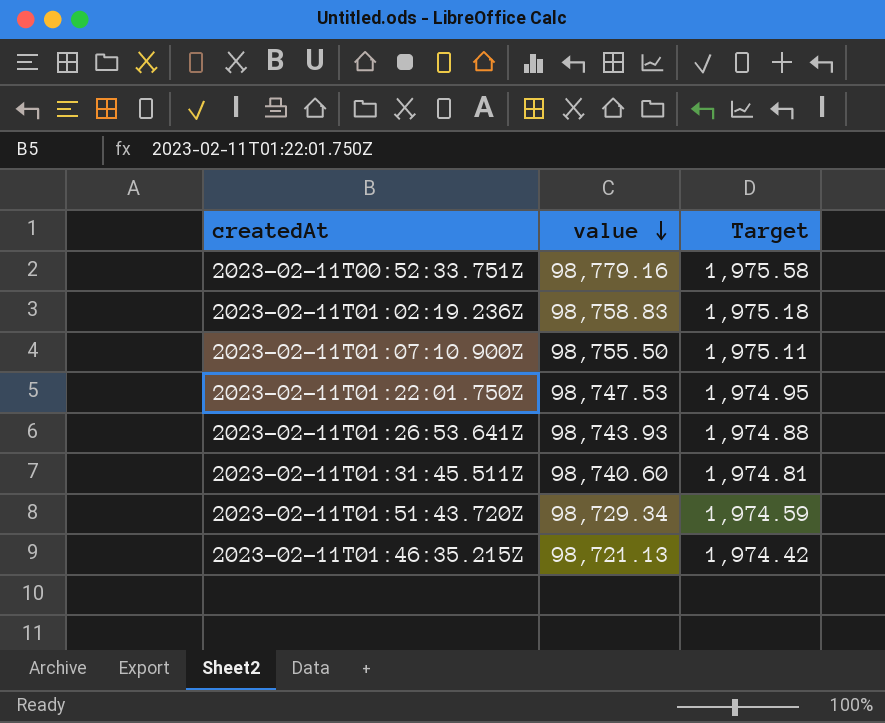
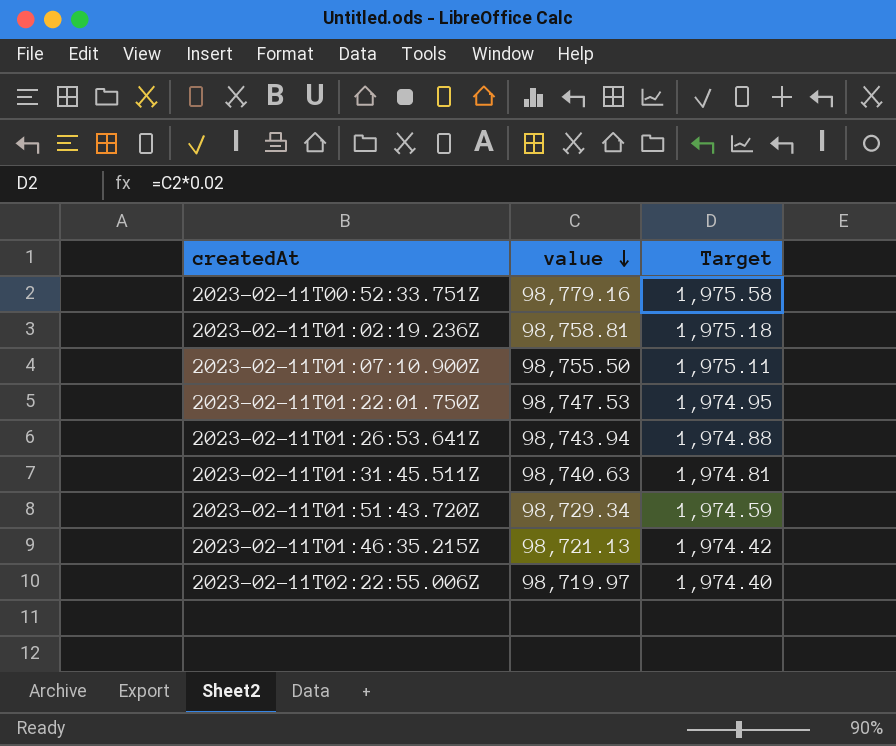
2023-02-11T01:02:19.236Z | value: 98,758.83 -> 98,758.81
2023-02-11T01:26:53.641Z | value: 98,743.93 -> 98,743.94
2023-02-11T01:31:45.511Z | value: 98,740.60 -> 98,740.63
row 2023-02-11T02:22:55.006Z: none -> 98,719.97 | 1,974.40

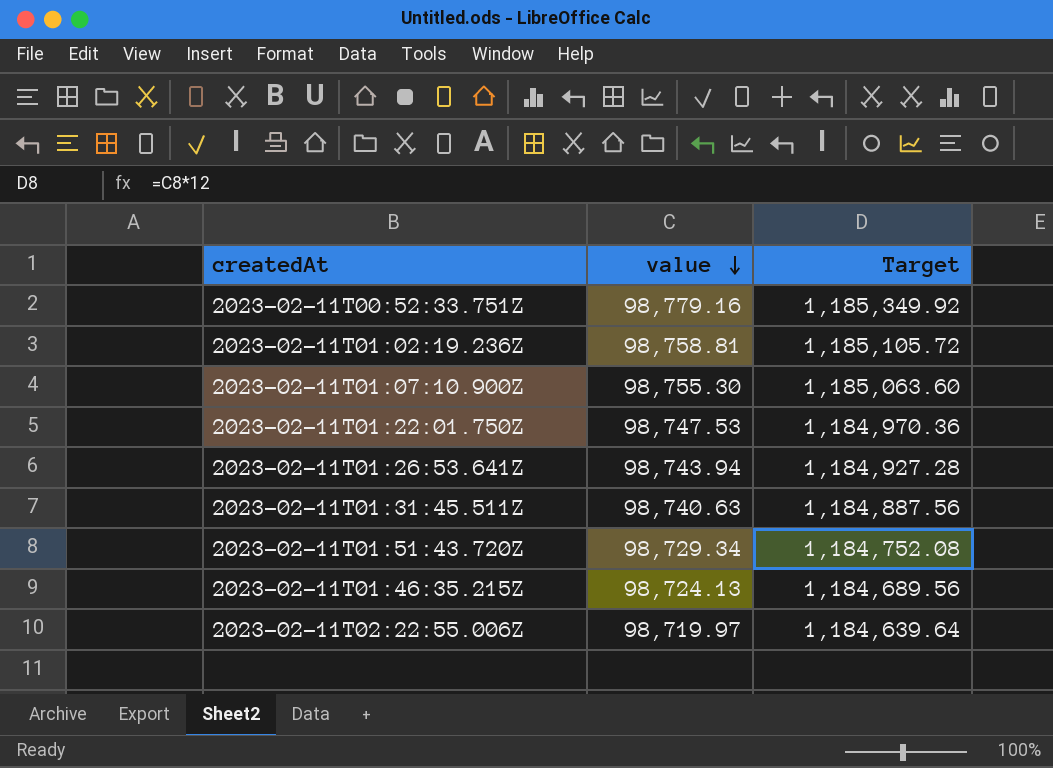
column Target | formula: [value] * 0.02 -> [value] * 12
2023-02-11T01:07:10.900Z | value: 98,755.50 -> 98,755.30
2023-02-11T01:46:35.215Z | value: 98,721.13 -> 98,724.13

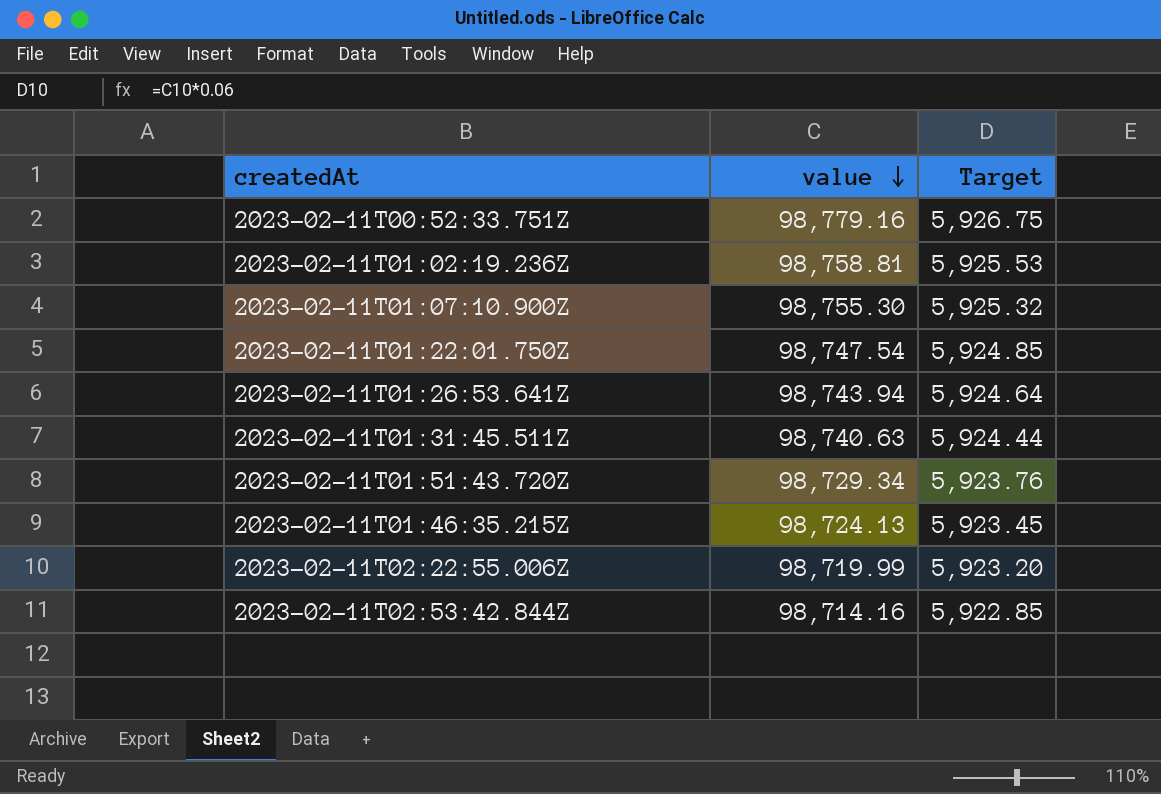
column Target | formula: [value] * 12 -> [value] * 0.06
2023-02-11T01:22:01.750Z | value: 98,747.53 -> 98,747.54
2023-02-11T02:22:55.006Z | value: 98,719.97 -> 98,719.99
row 2023-02-11T02:53:42.844Z: none -> 98,714.16 | 5,922.85

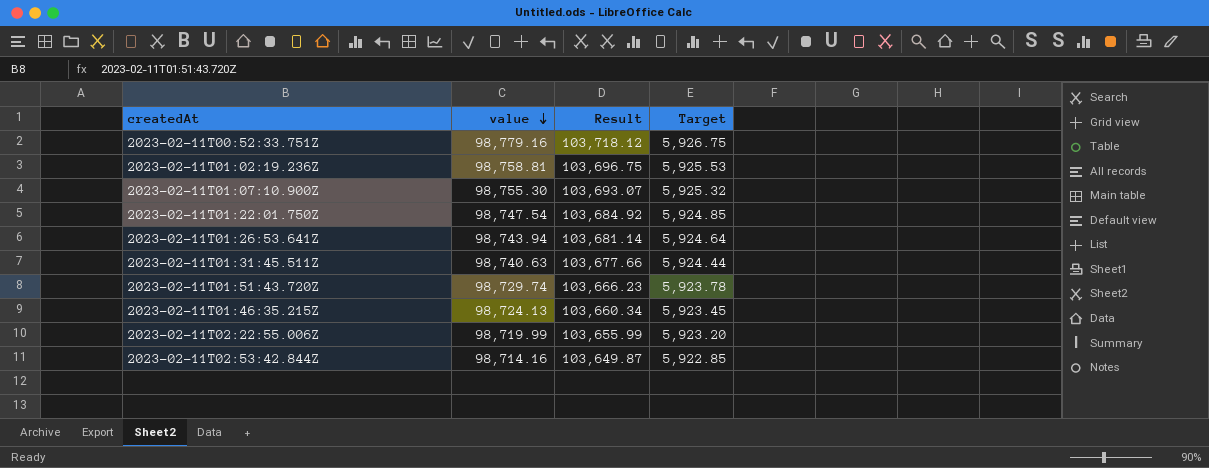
column Result | formula: none -> [value] * 1.05
2023-02-11T01:51:43.720Z | value: 98,729.34 -> 98,729.74
2023-02-11T01:51:43.720Z | Target: 5,923.76 -> 5,923.78

